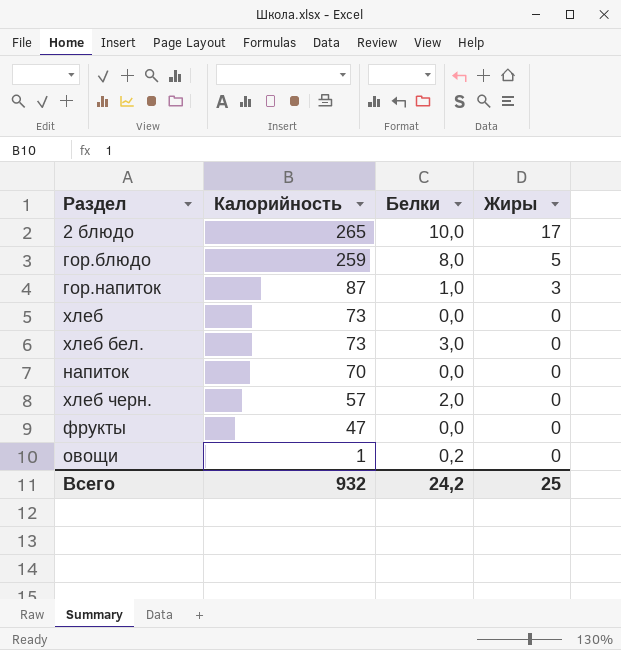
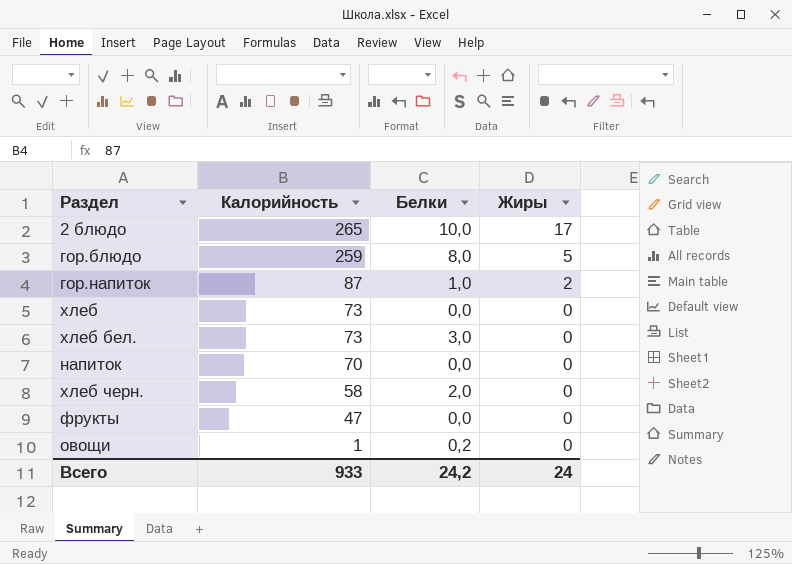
гор.напиток | Жиры: 3 -> 2
хлеб черн. | Калорийность: 57 -> 58
Всего | Калорийность: 932 -> 933
Всего | Жиры: 25 -> 24

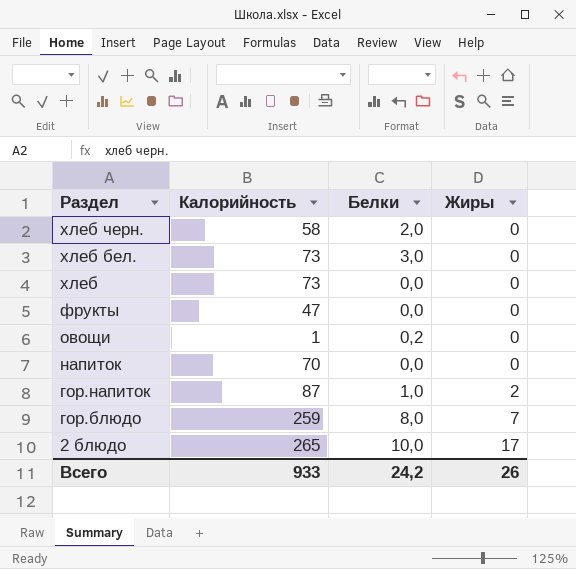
row order: Калорийность descending -> Раздел descending
гор.блюдо | Жиры: 5 -> 7
Всего | Жиры: 24 -> 26

